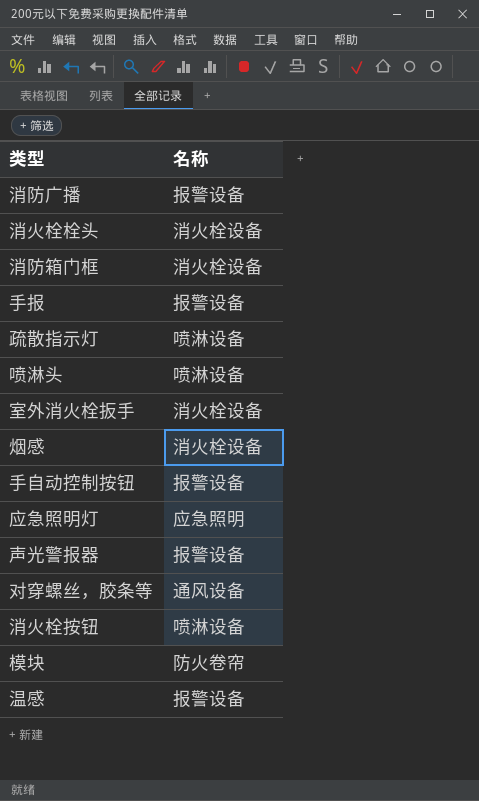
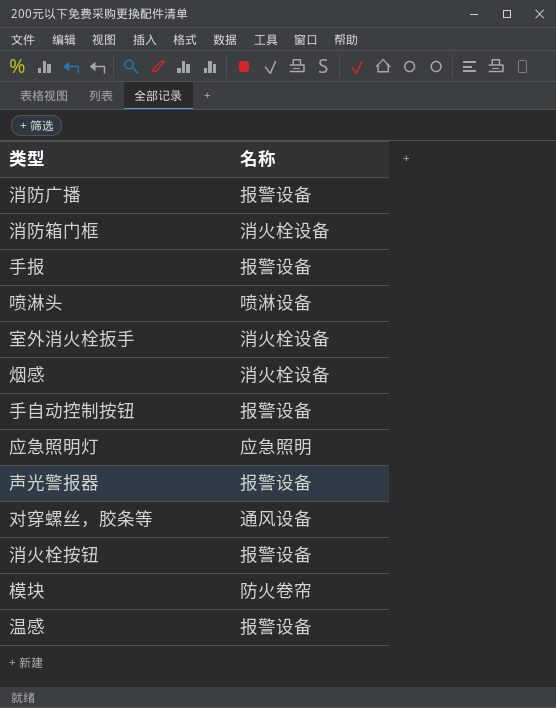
row 消火栓栓头: 消火栓设备 -> none
row 疏散指示灯: 喷淋设备 -> none
消火栓按钮 | 名称: 喷淋设备 -> 报警设备

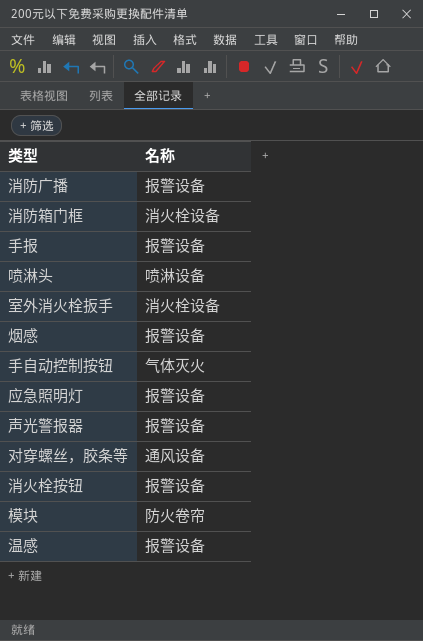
烟感 | 名称: 消火栓设备 -> 报警设备
手自动控制按钮 | 名称: 报警设备 -> 气体灭火
应急照明灯 | 名称: 应急照明 -> 报警设备

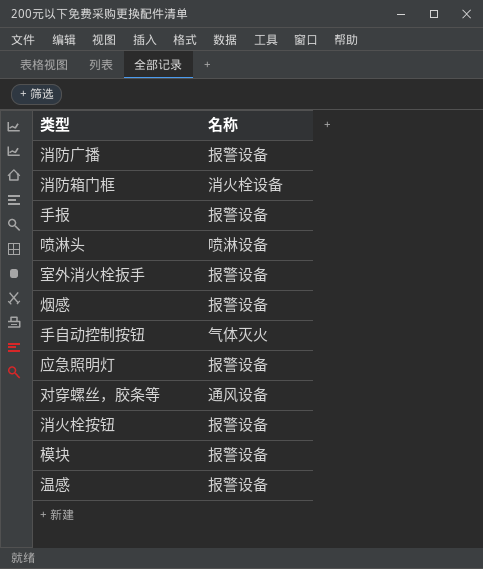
row 声光警报器: 报警设备 -> none
室外消火栓扳手 | 名称: 消火栓设备 -> 报警设备
模块 | 名称: 防火卷帘 -> 报警设备

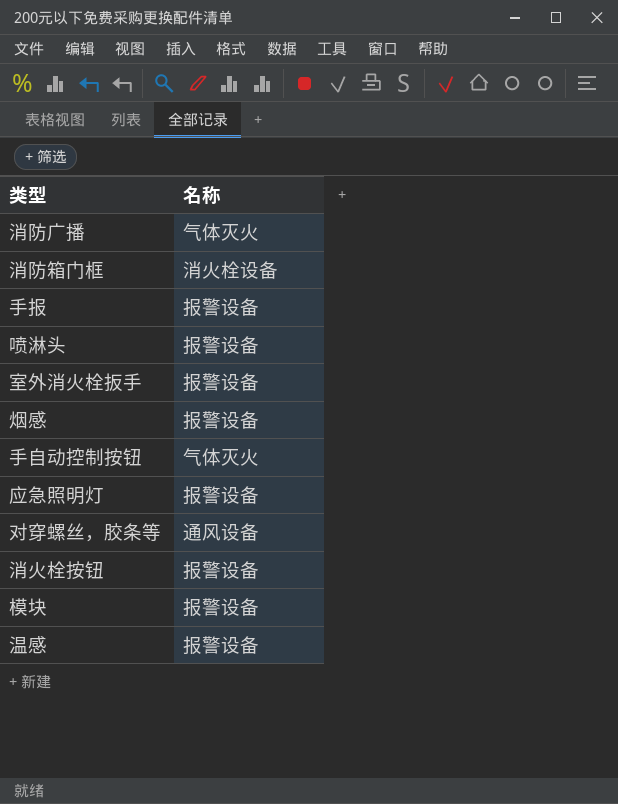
消防广播 | 名称: 报警设备 -> 气体灭火
喷淋头 | 名称: 喷淋设备 -> 报警设备

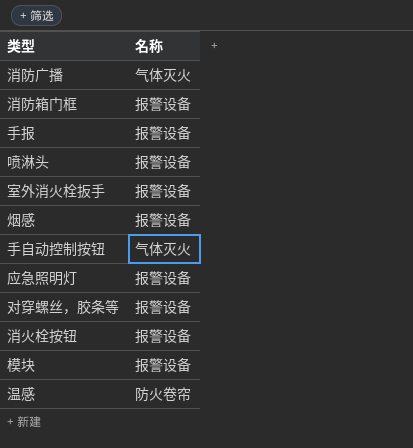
消防箱门框 | 名称: 消火栓设备 -> 报警设备
对穿螺丝，胶条等 | 名称: 通风设备 -> 报警设备
温感 | 名称: 报警设备 -> 防火卷帘

